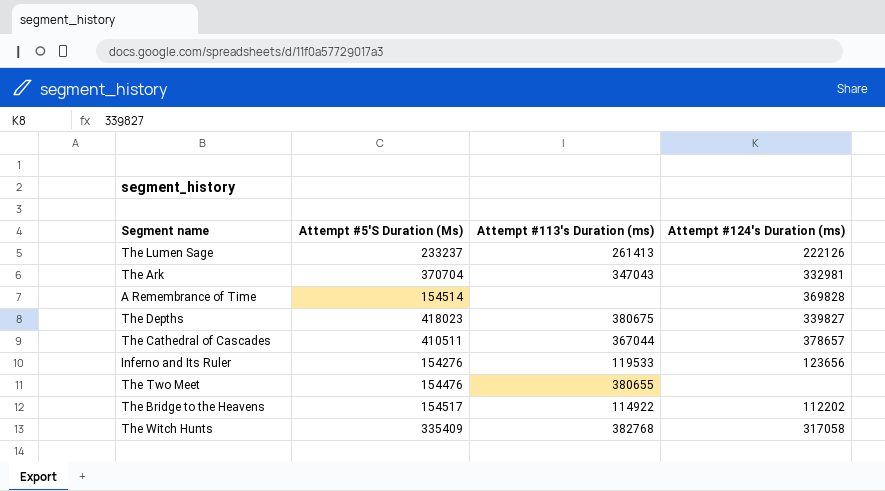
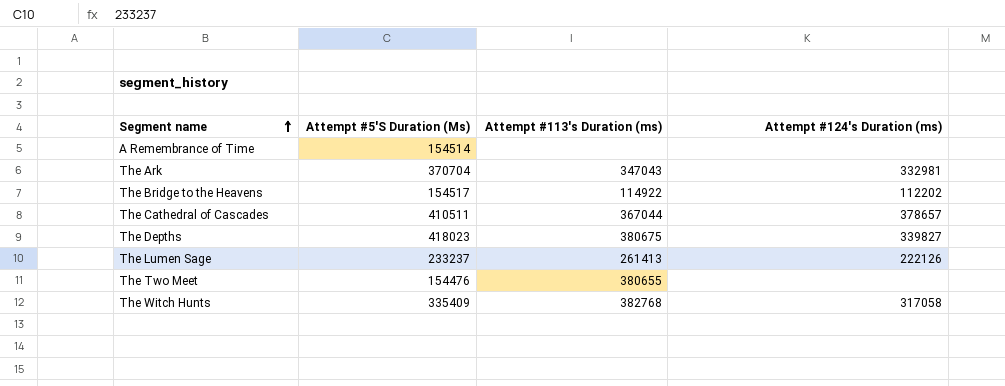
row order: none -> Segment name ascending
row Inferno and Its Ruler: 154276 | 119533 | 123656 -> none
A Remembrance of Time | Attempt #124's Duration (ms): 369828 -> none

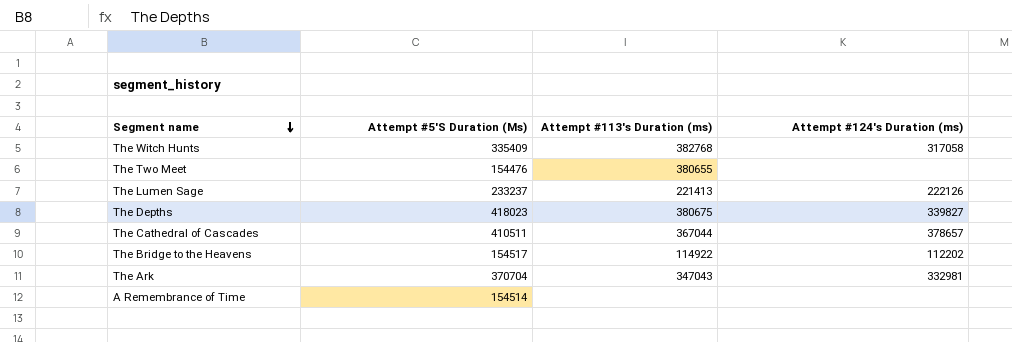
row order: Segment name ascending -> Segment name descending
The Lumen Sage | Attempt #113's Duration (ms): 261413 -> 221413

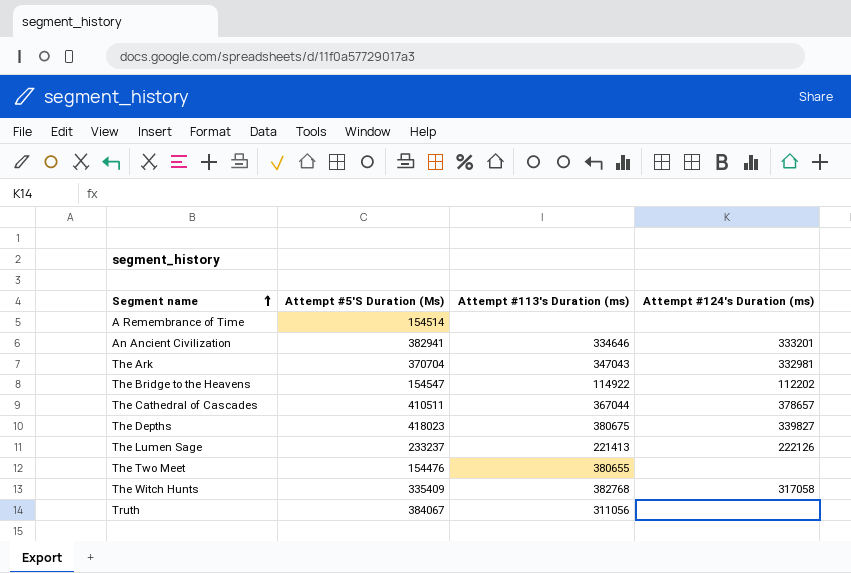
row order: Segment name descending -> Segment name ascending
row An Ancient Civilization: none -> 382941 | 334646 | 333201
The Bridge to the Heavens | Attempt #5'S Duration (Ms): 154517 -> 154547
row Truth: none -> 384067 | 311056 | none

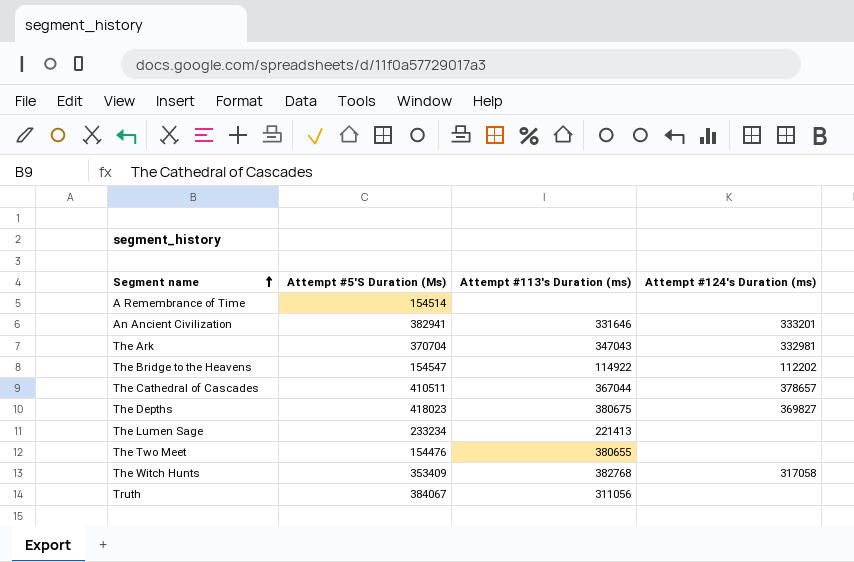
An Ancient Civilization | Attempt #113's Duration (ms): 334646 -> 331646
The Depths | Attempt #124's Duration (ms): 339827 -> 369827
The Lumen Sage | Attempt #5'S Duration (Ms): 233237 -> 233234
The Lumen Sage | Attempt #124's Duration (ms): 222126 -> none
The Witch Hunts | Attempt #5'S Duration (Ms): 335409 -> 353409

